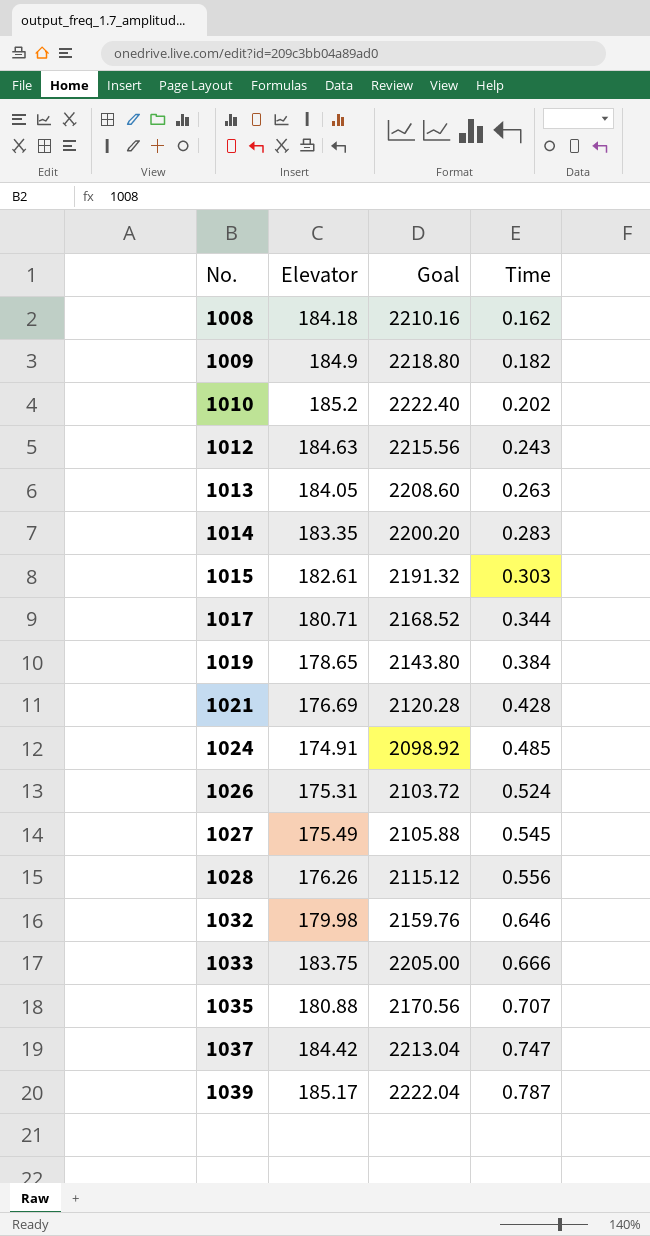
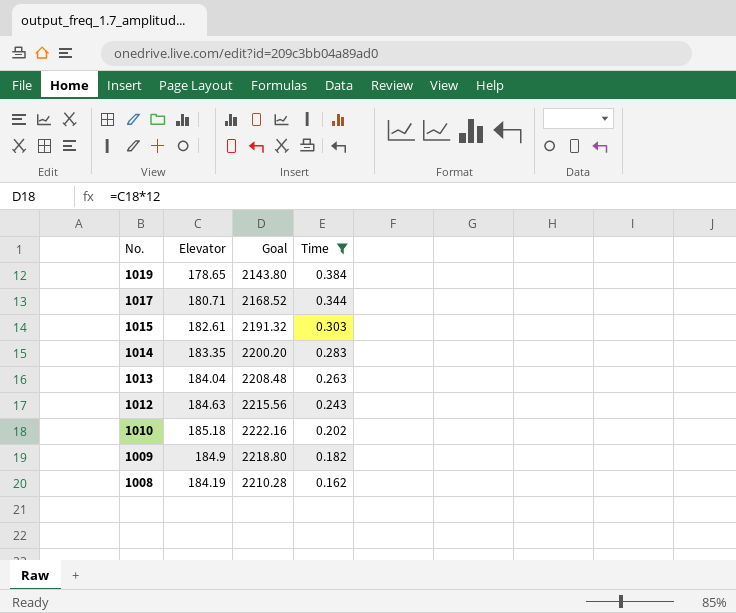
filter: none -> Time <= 0.384
row order: No. ascending -> No. descending
1013 | Elevator: 184.05 -> 184.04
1013 | Goal: 2208.60 -> 2208.48
1010 | Elevator: 185.2 -> 185.18
1010 | Goal: 2222.40 -> 2222.16
1008 | Elevator: 184.18 -> 184.19
1008 | Goal: 2210.16 -> 2210.28

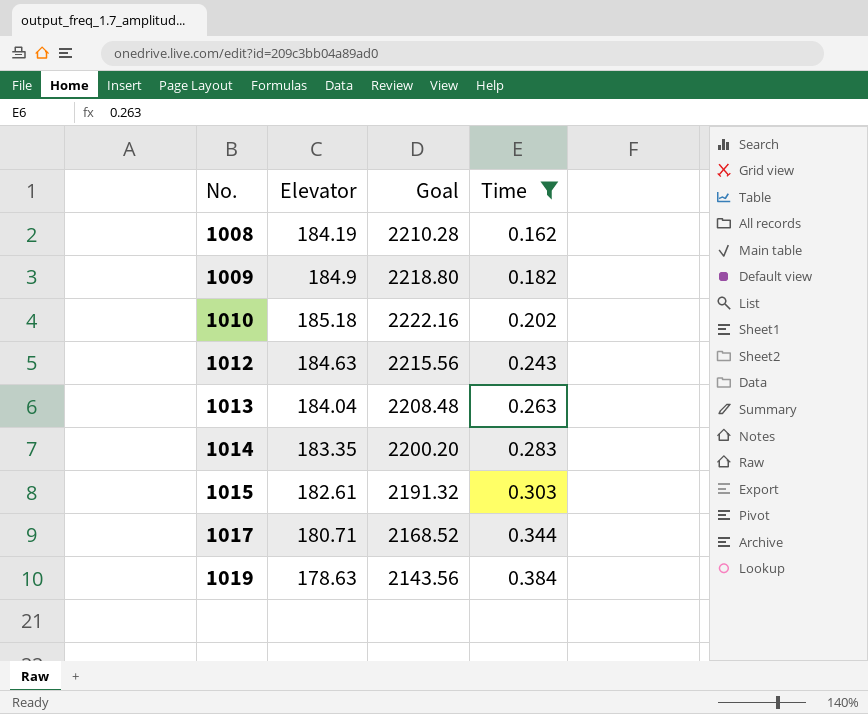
row order: No. descending -> No. ascending
1019 | Elevator: 178.65 -> 178.63
1019 | Goal: 2143.80 -> 2143.56

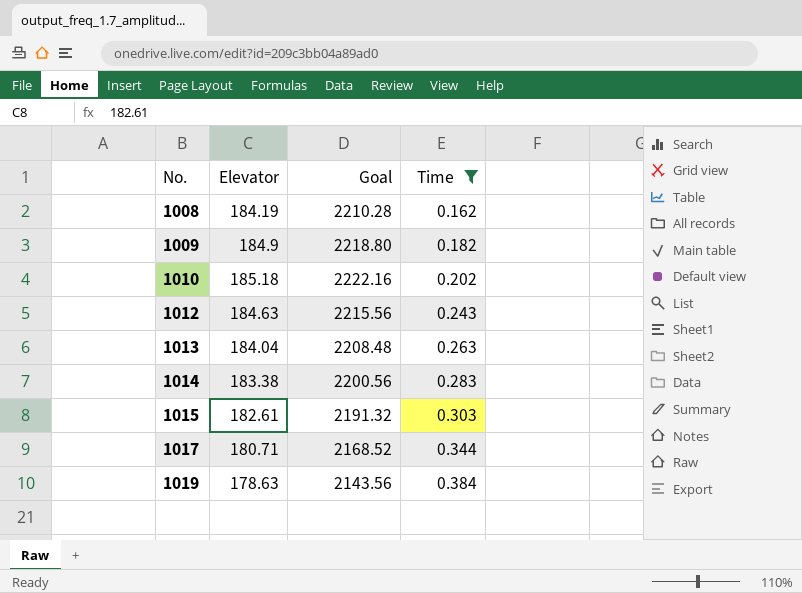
1014 | Elevator: 183.35 -> 183.38
1014 | Goal: 2200.20 -> 2200.56

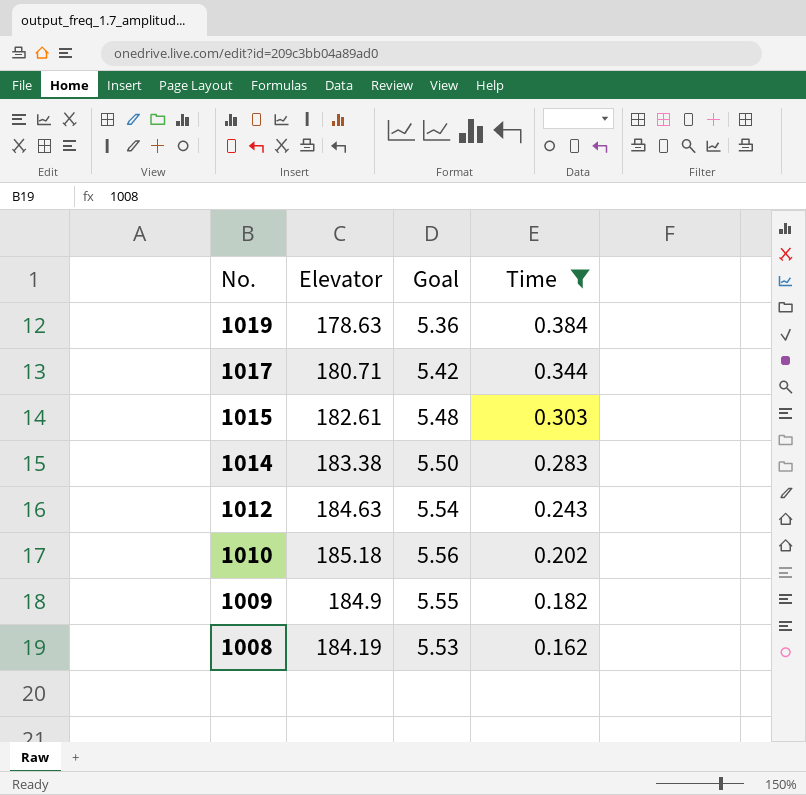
row order: No. ascending -> No. descending
column Goal | formula: [Elevator] * 12 -> [Elevator] * 0.03
row 1013: 184.04 | 2208.48 | 0.263 -> none

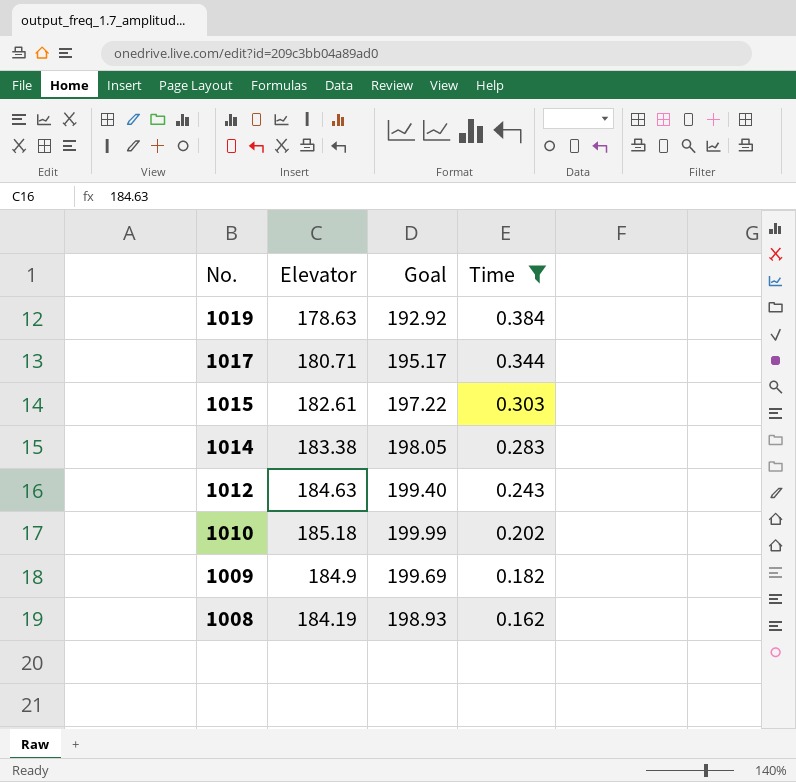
column Goal | formula: [Elevator] * 0.03 -> [Elevator] * 1.08

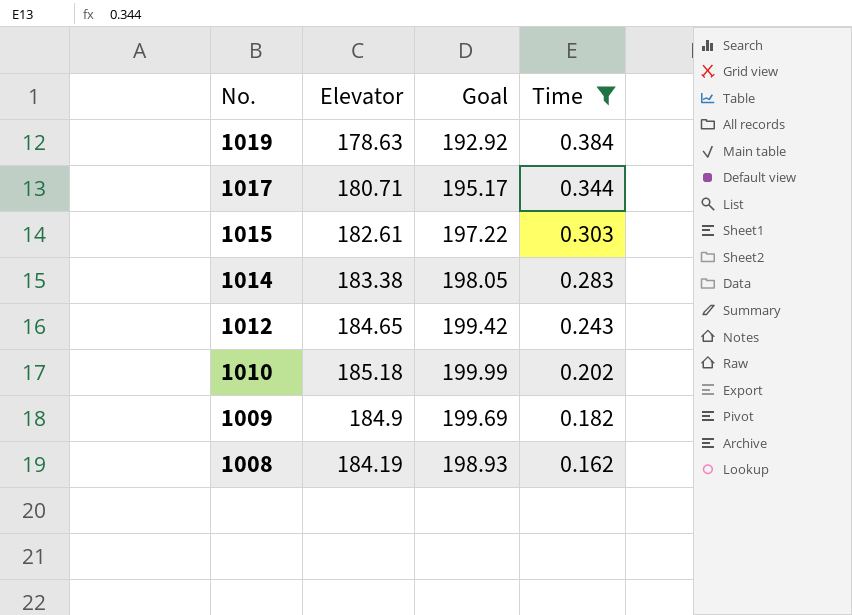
1012 | Elevator: 184.63 -> 184.65
1012 | Goal: 199.40 -> 199.42

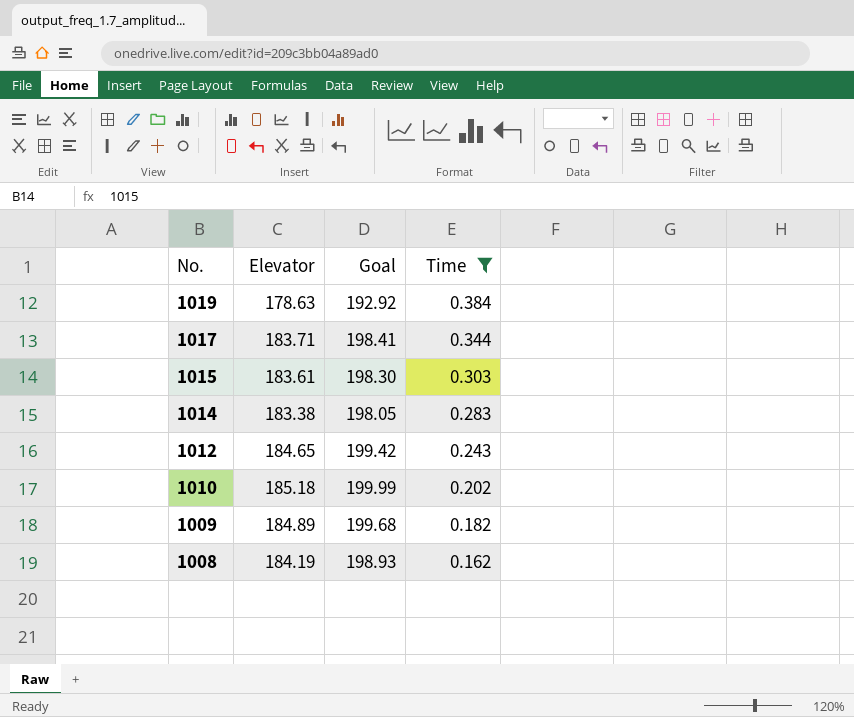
1017 | Elevator: 180.71 -> 183.71
1017 | Goal: 195.17 -> 198.41
1015 | Elevator: 182.61 -> 183.61
1015 | Goal: 197.22 -> 198.30
1009 | Elevator: 184.9 -> 184.89
1009 | Goal: 199.69 -> 199.68

